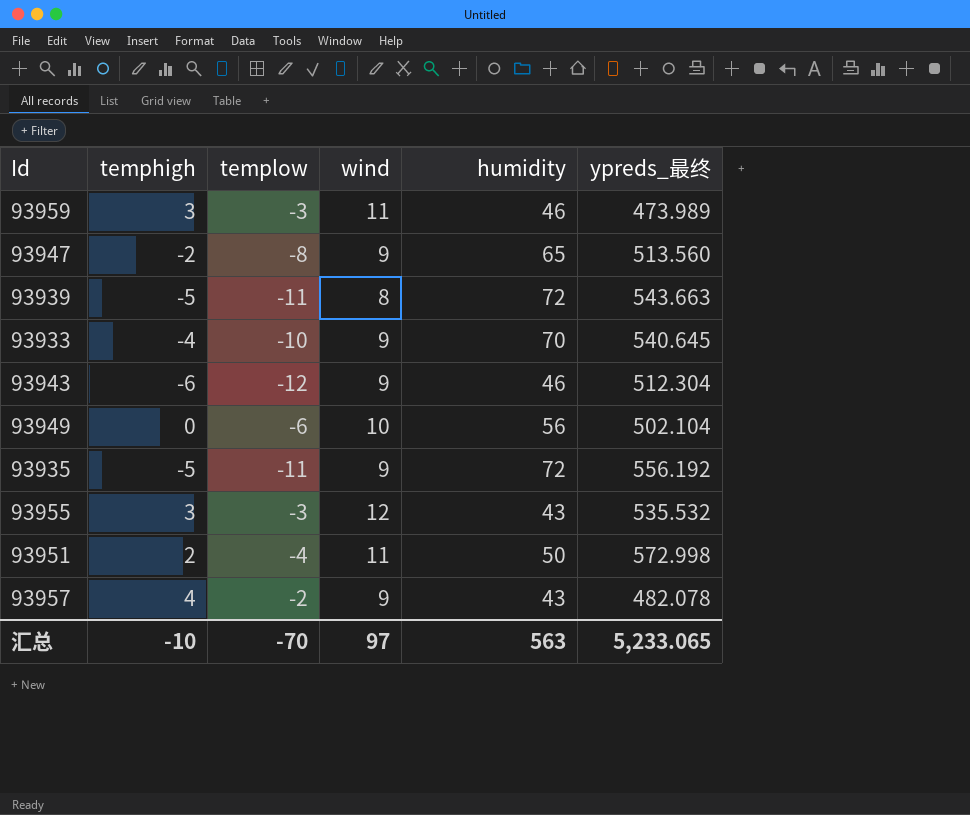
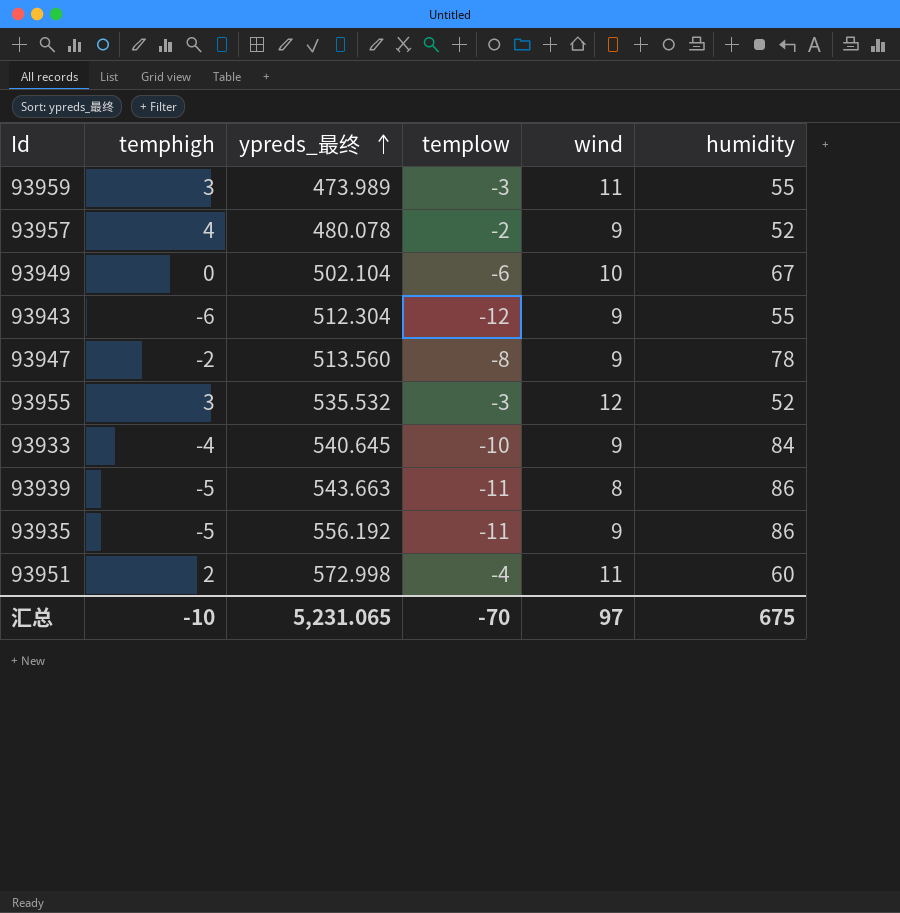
row order: none -> ypreds_最终 ascending
column ypreds_最终 | position: 6 -> 3
93959 | humidity: 46 -> 55
93957 | ypreds_最终: 482.078 -> 480.078
93957 | humidity: 43 -> 52
93949 | humidity: 56 -> 67
93943 | humidity: 46 -> 55
93947 | humidity: 65 -> 78
93955 | humidity: 43 -> 52
93933 | humidity: 70 -> 84
93939 | humidity: 72 -> 86
93935 | humidity: 72 -> 86
93951 | humidity: 50 -> 60
汇总 | ypreds_最终: 5,233.065 -> 5,231.065
汇总 | humidity: 563 -> 675

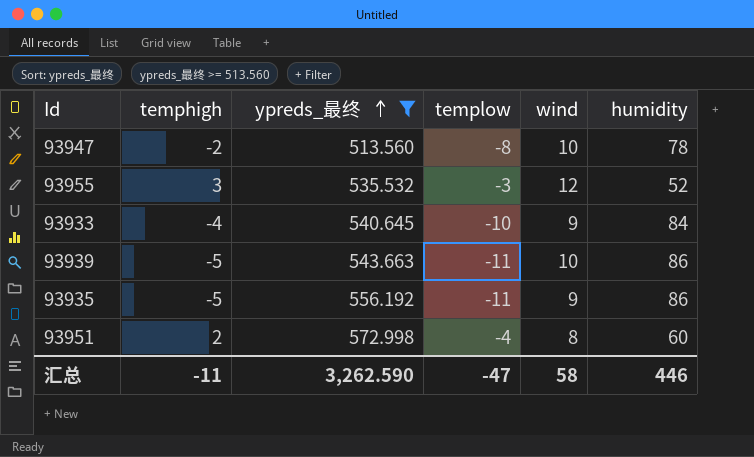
filter: none -> ypreds_最终 >= 513.560
93947 | wind: 9 -> 10
93939 | wind: 8 -> 10
93951 | wind: 11 -> 8
汇总 | temphigh: -10 -> -11
汇总 | ypreds_最终: 5,231.065 -> 3,262.590
汇总 | templow: -70 -> -47
汇总 | wind: 97 -> 58
汇总 | humidity: 675 -> 446

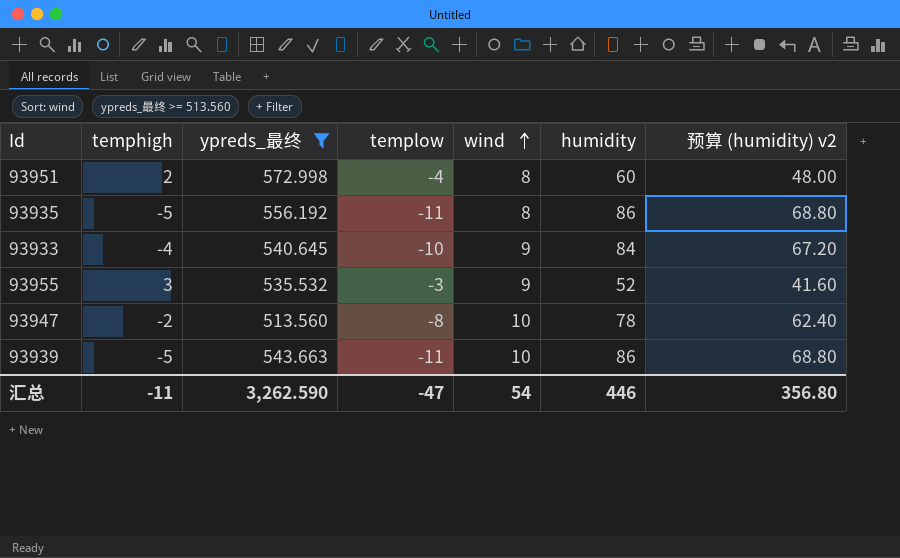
row order: ypreds_最终 ascending -> wind ascending
column 预算 (humidity) v2 | formula: none -> [humidity] * 0.8
93935 | wind: 9 -> 8
93955 | wind: 12 -> 9
汇总 | wind: 58 -> 54

